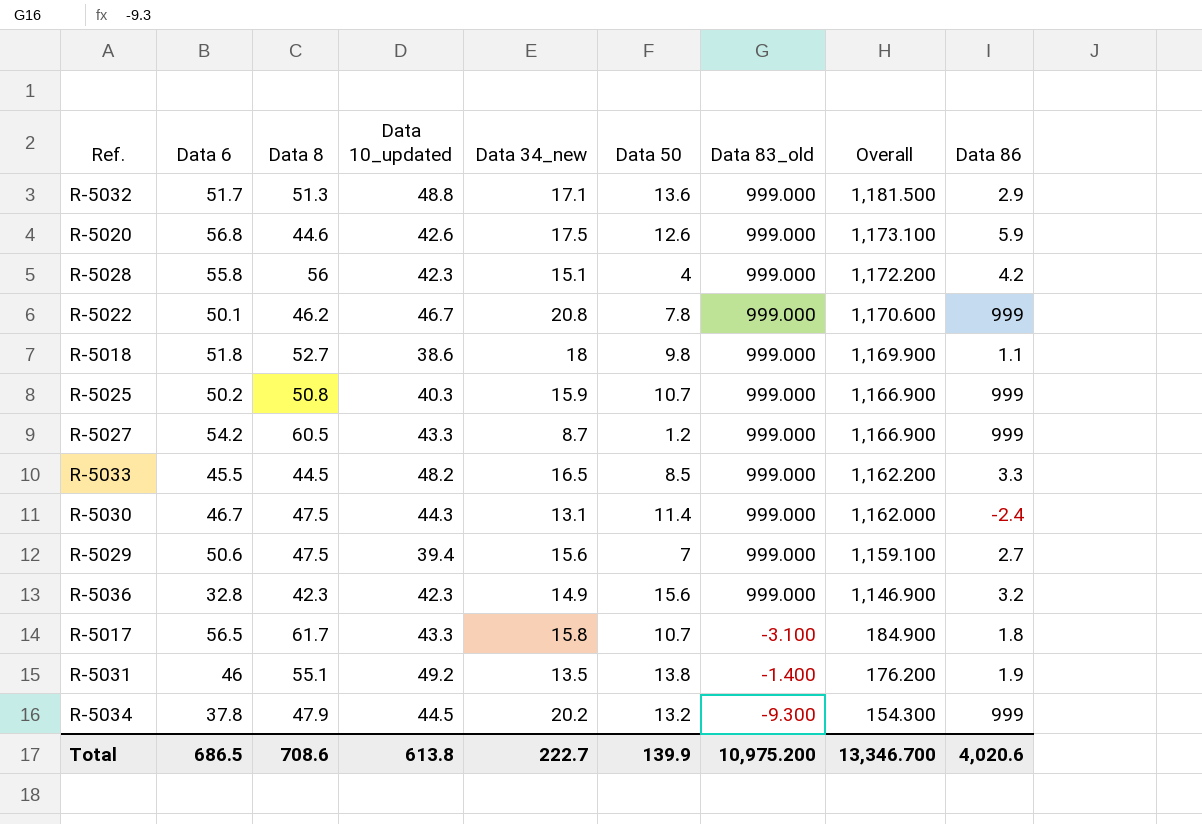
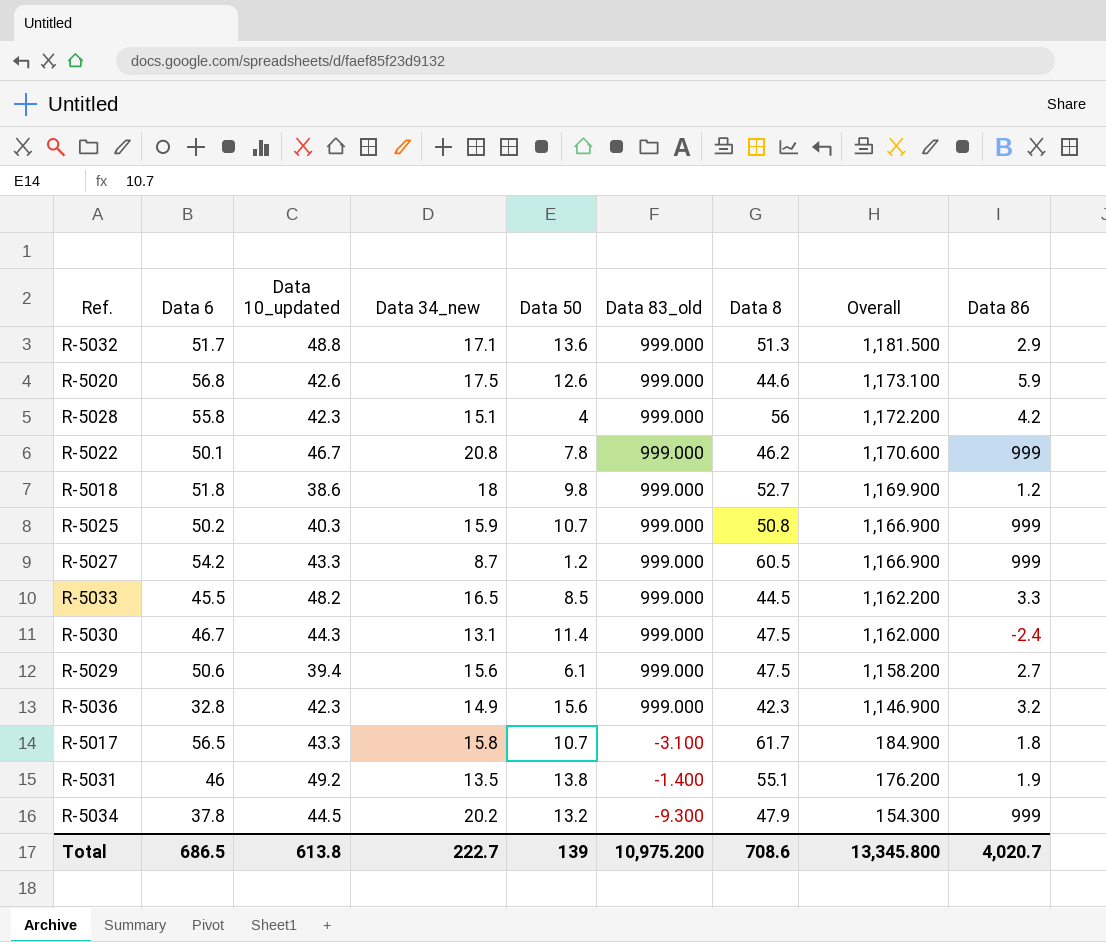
column Data 8 | position: 3 -> 7
R-5018 | Data 86: 1.1 -> 1.2
R-5029 | Data 50: 7 -> 6.1
R-5029 | Overall: 1,159.100 -> 1,158.200
Total | Data 50: 139.9 -> 139
Total | Overall: 13,346.700 -> 13,345.800
Total | Data 86: 4,020.6 -> 4,020.7

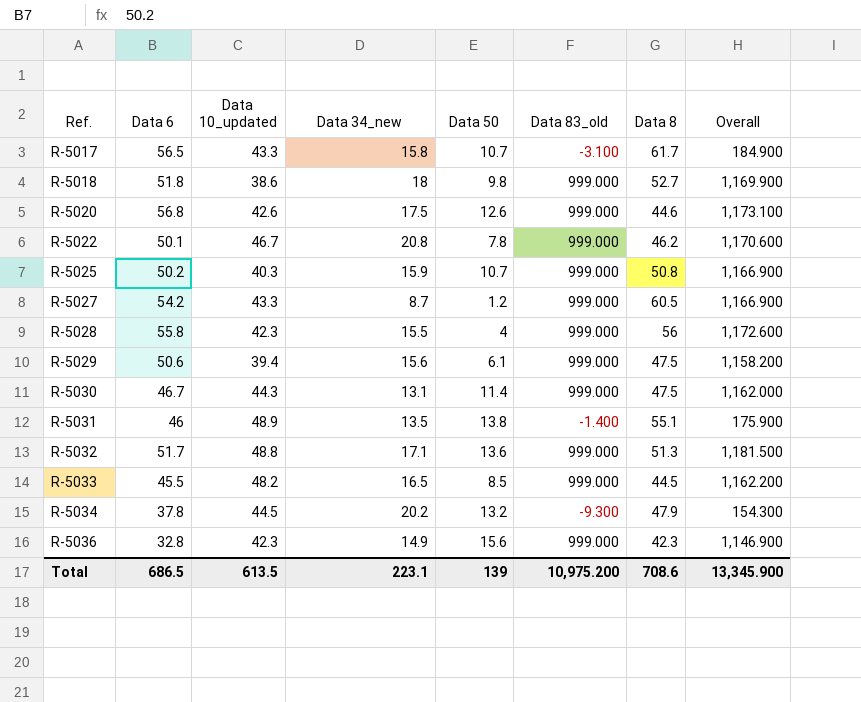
row order: Overall descending -> Ref. ascending
column Data 86 | position: 9 -> none
R-5028 | Data 34_new: 15.1 -> 15.5
R-5028 | Overall: 1,172.200 -> 1,172.600
R-5031 | Data 10_updated: 49.2 -> 48.9
R-5031 | Overall: 176.200 -> 175.900
Total | Data 10_updated: 613.8 -> 613.5
Total | Data 34_new: 222.7 -> 223.1
Total | Overall: 13,345.800 -> 13,345.900

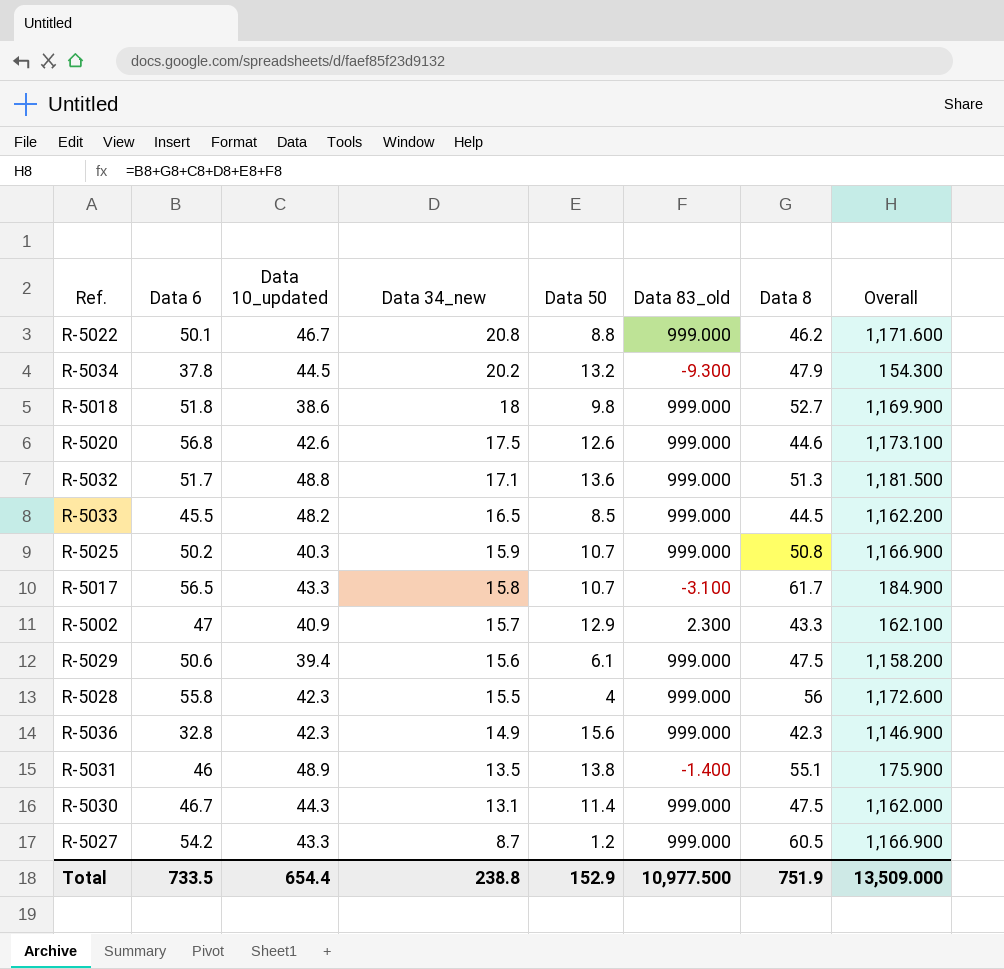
row order: Ref. ascending -> Data 34_new descending
R-5022 | Data 50: 7.8 -> 8.8
R-5022 | Overall: 1,170.600 -> 1,171.600
row R-5002: none -> 47 | 40.9 | 15.7 | 12.9 | 2.300 | 43.3 | 162.100
Total | Data 6: 686.5 -> 733.5
Total | Data 10_updated: 613.5 -> 654.4
Total | Data 34_new: 223.1 -> 238.8
Total | Data 50: 139 -> 152.9
Total | Data 83_old: 10,975.200 -> 10,977.500
Total | Data 8: 708.6 -> 751.9
Total | Overall: 13,345.900 -> 13,509.000

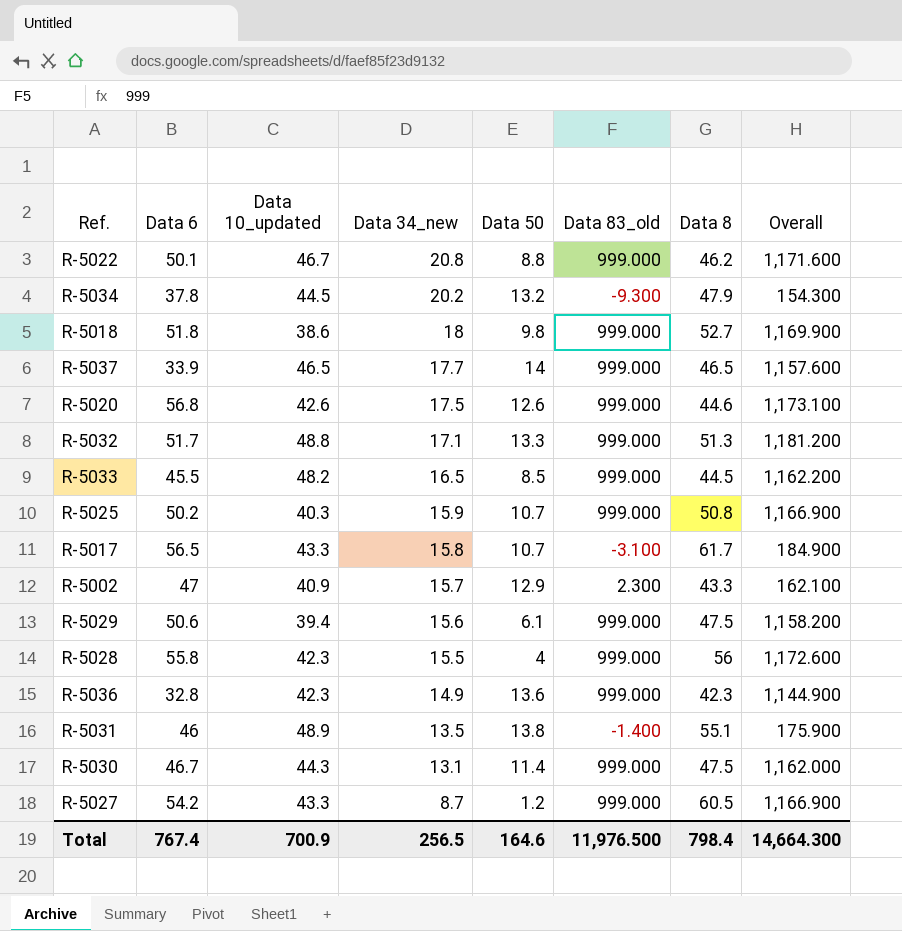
row R-5037: none -> 33.9 | 46.5 | 17.7 | 14 | 999.000 | 46.5 | 1,157.600
R-5032 | Data 50: 13.6 -> 13.3
R-5032 | Overall: 1,181.500 -> 1,181.200
R-5036 | Data 50: 15.6 -> 13.6
R-5036 | Overall: 1,146.900 -> 1,144.900
Total | Data 6: 733.5 -> 767.4
Total | Data 10_updated: 654.4 -> 700.9
Total | Data 34_new: 238.8 -> 256.5
Total | Data 50: 152.9 -> 164.6
Total | Data 83_old: 10,977.500 -> 11,976.500
Total | Data 8: 751.9 -> 798.4
Total | Overall: 13,509.000 -> 14,664.300

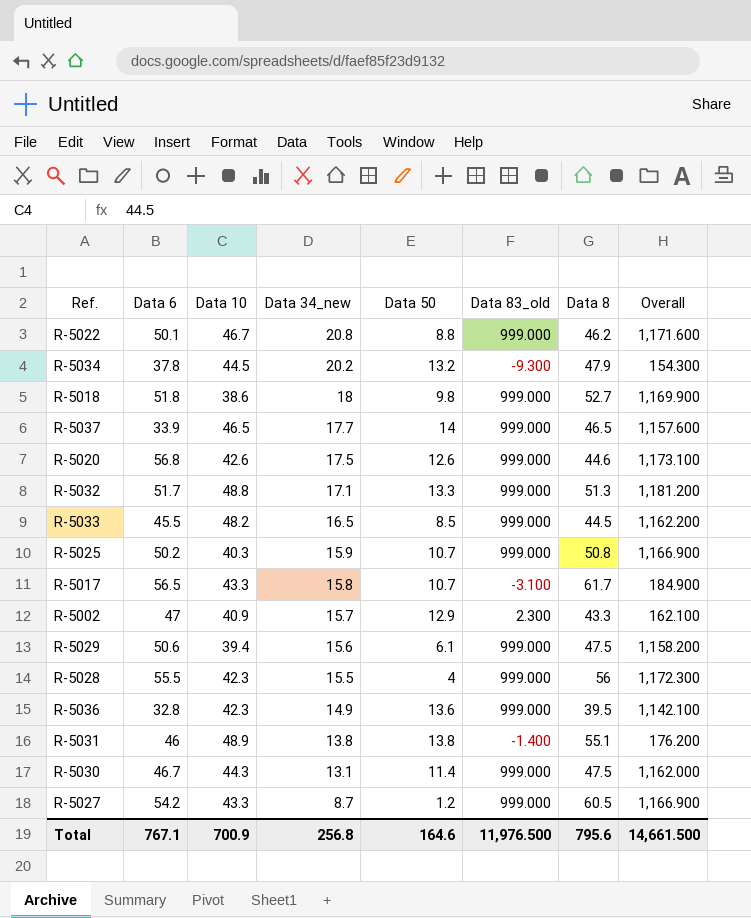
column name: Data 10_updated -> Data 10
R-5028 | Data 6: 55.8 -> 55.5
R-5028 | Overall: 1,172.600 -> 1,172.300
R-5036 | Data 8: 42.3 -> 39.5
R-5036 | Overall: 1,144.900 -> 1,142.100
R-5031 | Data 34_new: 13.5 -> 13.8
R-5031 | Overall: 175.900 -> 176.200
Total | Data 6: 767.4 -> 767.1
Total | Data 34_new: 256.5 -> 256.8
Total | Data 8: 798.4 -> 795.6
Total | Overall: 14,664.300 -> 14,661.500

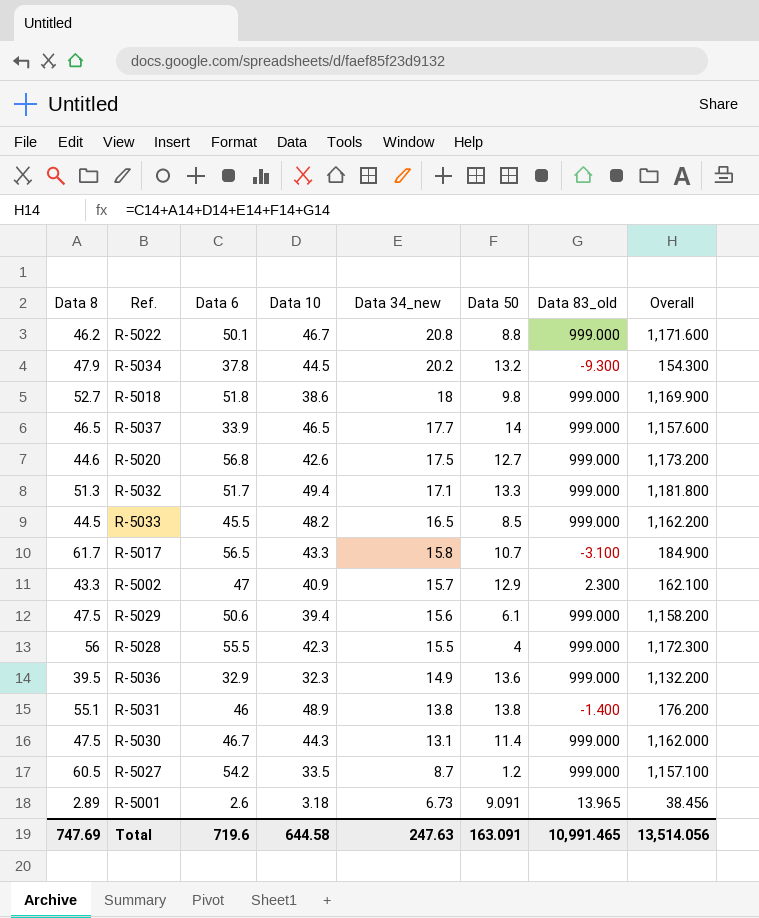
column Data 8 | position: 7 -> 1
row R-5025: 50.2 | 40.3 | 15.9 | 10.7 | 999.000 | 50.8 | 1,166.900 -> none
R-5020 | Data 50: 12.6 -> 12.7
R-5020 | Overall: 1,173.100 -> 1,173.200
R-5032 | Data 10: 48.8 -> 49.4
R-5032 | Overall: 1,181.200 -> 1,181.800
R-5036 | Data 6: 32.8 -> 32.9
R-5036 | Data 10: 42.3 -> 32.3
R-5036 | Overall: 1,142.100 -> 1,132.200
R-5027 | Data 10: 43.3 -> 33.5
R-5027 | Overall: 1,166.900 -> 1,157.100
row R-5001: none -> 2.89 | 2.6 | 3.18 | 6.73 | 9.091 | 13.965 | 38.456
Total | Data 8: 795.6 -> 747.69
Total | Data 6: 767.1 -> 719.6
Total | Data 10: 700.9 -> 644.58
Total | Data 34_new: 256.8 -> 247.63
Total | Data 50: 164.6 -> 163.091
Total | Data 83_old: 11,976.500 -> 10,991.465
Total | Overall: 14,661.500 -> 13,514.056

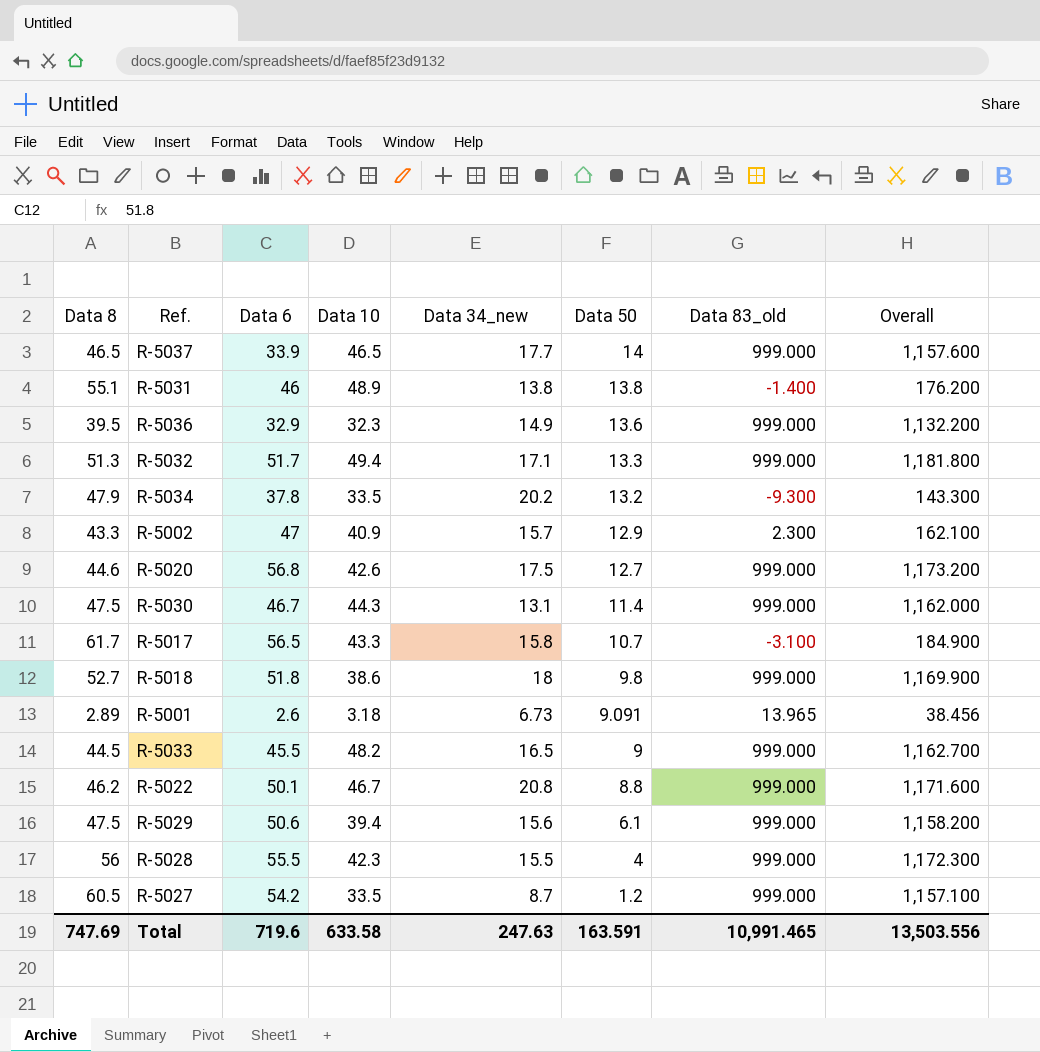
row order: Data 34_new descending -> Data 50 descending
R-5034 | Data 10: 44.5 -> 33.5
R-5034 | Overall: 154.300 -> 143.300
R-5033 | Data 50: 8.5 -> 9
R-5033 | Overall: 1,162.200 -> 1,162.700
Total | Data 10: 644.58 -> 633.58
Total | Data 50: 163.091 -> 163.591
Total | Overall: 13,514.056 -> 13,503.556

